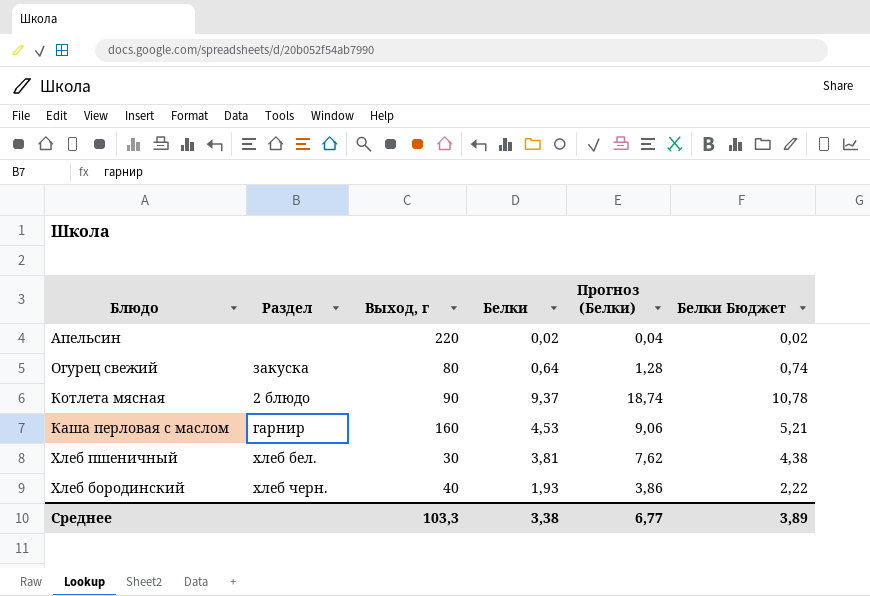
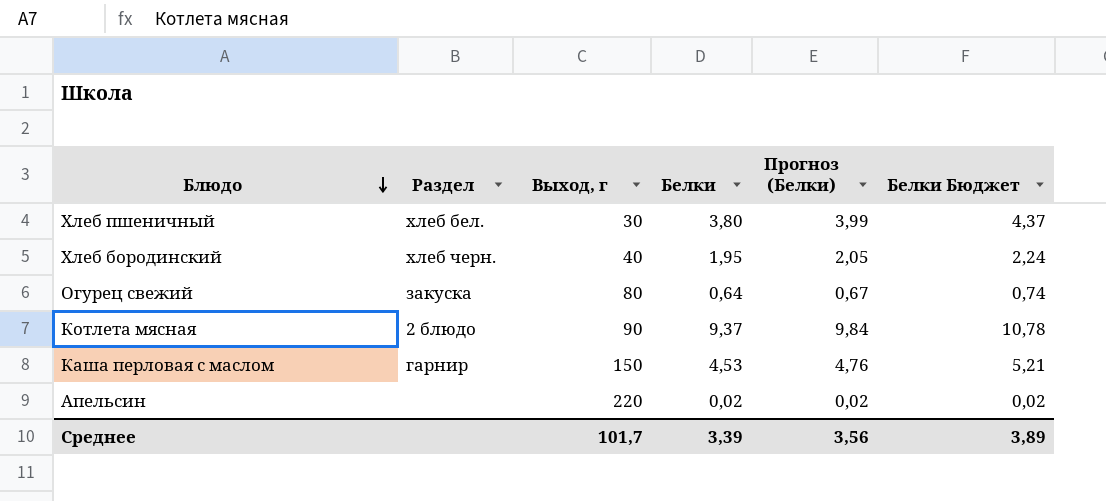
row order: none -> Блюдо descending
column Прогноз (Белки) | formula: [Белки] * 2 -> [Белки] * 1,05
Хлеб пшеничный | Белки: 3,81 -> 3,80
Хлеб пшеничный | Белки Бюджет: 4,38 -> 4,37
Хлеб бородинский | Белки: 1,93 -> 1,95
Хлеб бородинский | Белки Бюджет: 2,22 -> 2,24
Каша перловая с маслом | Выход, г: 160 -> 150
Среднее | Выход, г: 103,3 -> 101,7
Среднее | Белки: 3,38 -> 3,39
Среднее | Прогноз (Белки): 6,77 -> 3,56

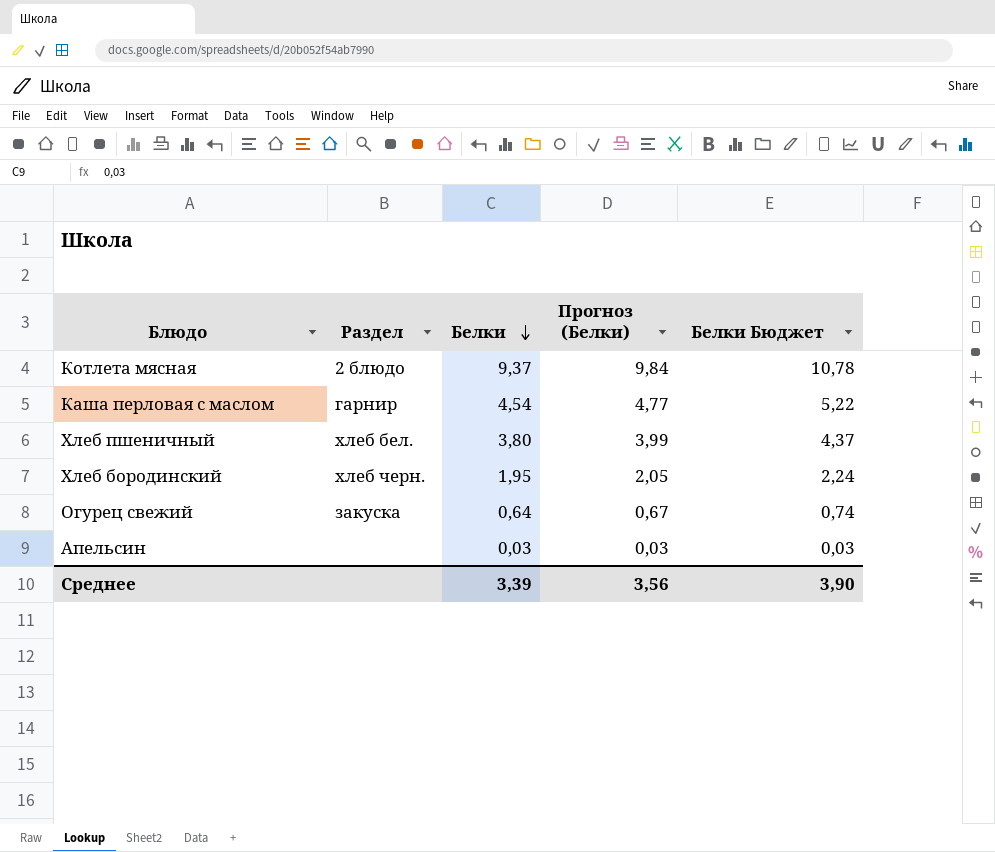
row order: Блюдо descending -> Белки descending
column Выход, г | position: 3 -> none
Каша перловая с маслом | Белки: 4,53 -> 4,54
Каша перловая с маслом | Прогноз (Белки): 4,76 -> 4,77
Каша перловая с маслом | Белки Бюджет: 5,21 -> 5,22
Апельсин | Белки: 0,02 -> 0,03
Апельсин | Прогноз (Белки): 0,02 -> 0,03
Апельсин | Белки Бюджет: 0,02 -> 0,03
Среднее | Белки Бюджет: 3,89 -> 3,90

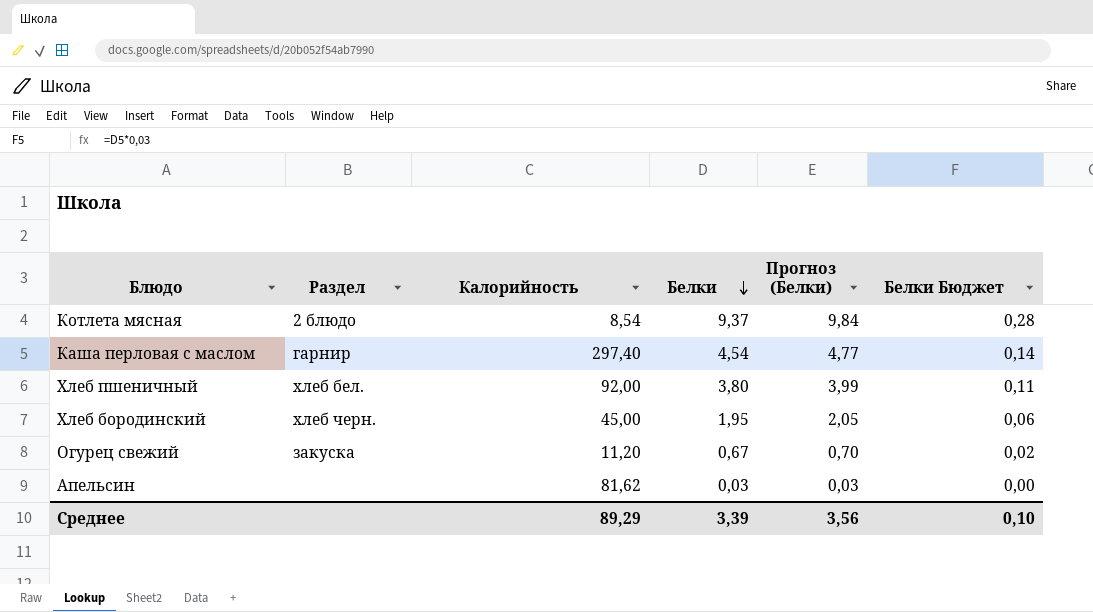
column Калорийность | position: none -> 3
column Белки Бюджет | formula: [Белки] * 1,15 -> [Белки] * 0,03
Огурец свежий | Белки: 0,64 -> 0,67
Огурец свежий | Прогноз (Белки): 0,67 -> 0,70
Среднее | Белки Бюджет: 3,90 -> 0,10

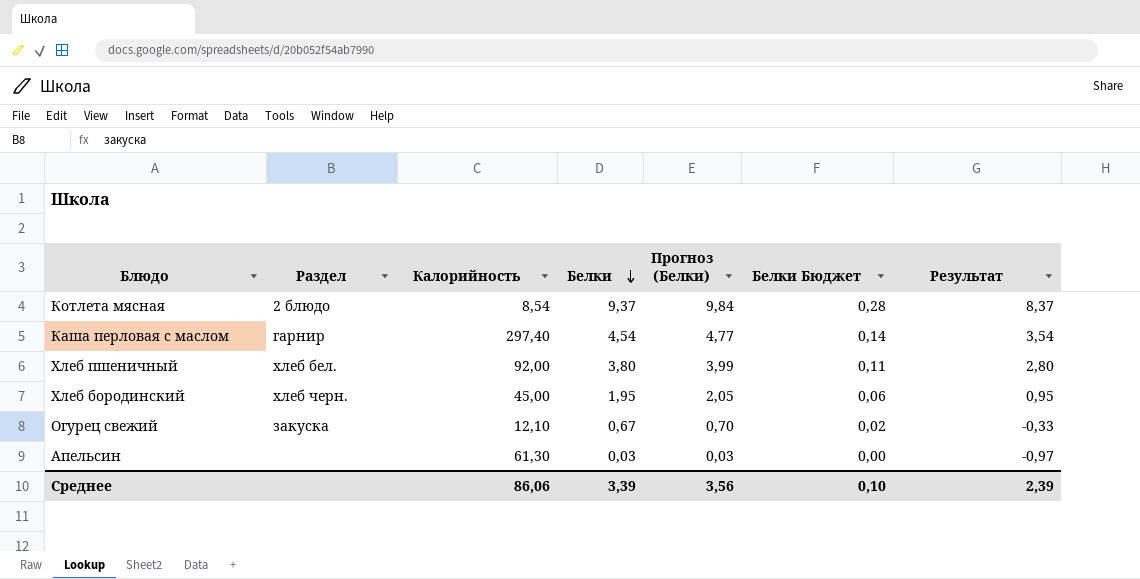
column Результат | formula: none -> [Белки] - 1
Огурец свежий | Калорийность: 11,20 -> 12,10
Апельсин | Калорийность: 81,62 -> 61,30
Среднее | Калорийность: 89,29 -> 86,06

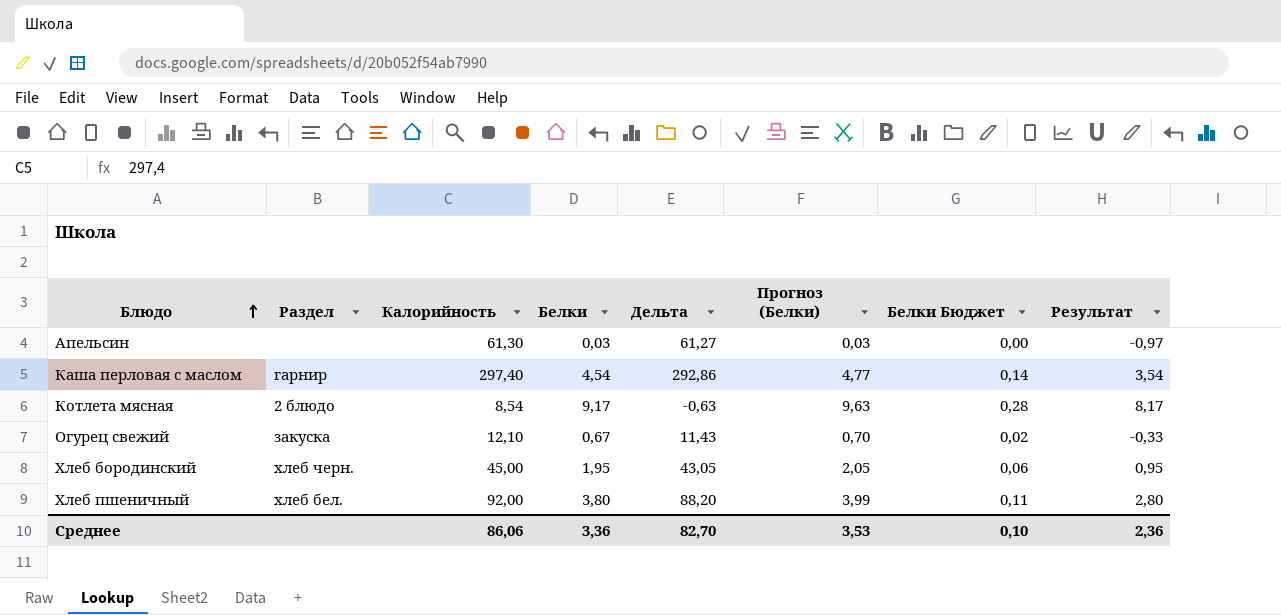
row order: Белки descending -> Блюдо ascending
column Дельта | formula: none -> [Калорийность] - [Белки]
Котлета мясная | Белки: 9,37 -> 9,17
Котлета мясная | Прогноз (Белки): 9,84 -> 9,63
Котлета мясная | Результат: 8,37 -> 8,17
Среднее | Белки: 3,39 -> 3,36
Среднее | Прогноз (Белки): 3,56 -> 3,53
Среднее | Результат: 2,39 -> 2,36

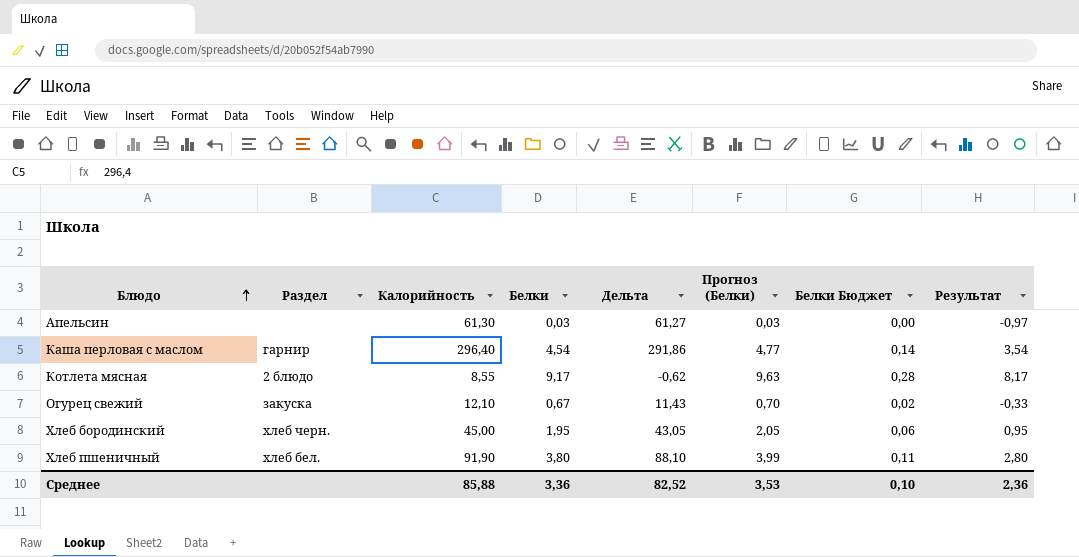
Каша перловая с маслом | Калорийность: 297,40 -> 296,40
Каша перловая с маслом | Дельта: 292,86 -> 291,86
Котлета мясная | Калорийность: 8,54 -> 8,55
Котлета мясная | Дельта: -0,63 -> -0,62
Хлеб пшеничный | Калорийность: 92,00 -> 91,90
Хлеб пшеничный | Дельта: 88,20 -> 88,10
Среднее | Калорийность: 86,06 -> 85,88
Среднее | Дельта: 82,70 -> 82,52

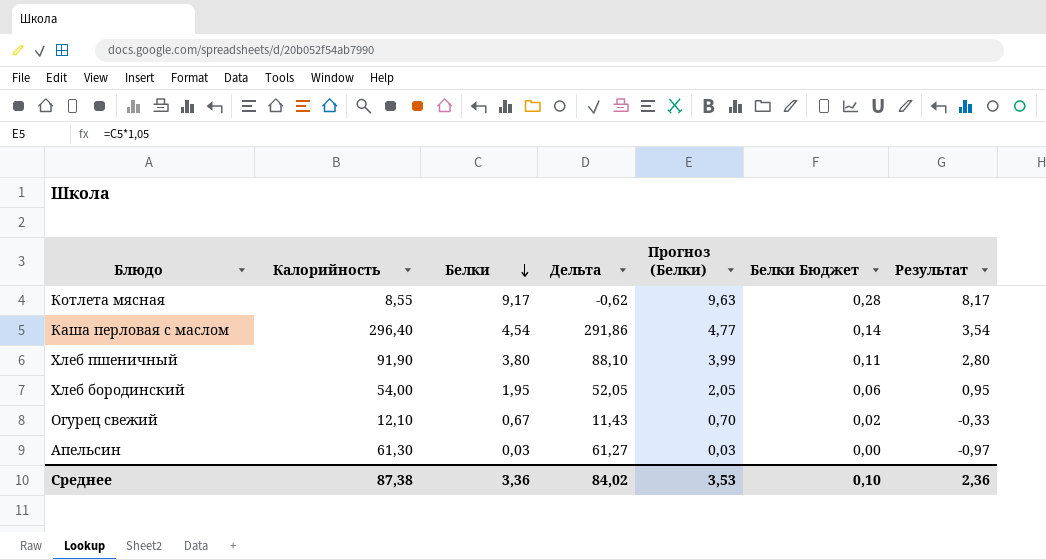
row order: Блюдо ascending -> Белки descending
column Раздел | position: 2 -> none
Хлеб бородинский | Калорийность: 45,00 -> 54,00
Хлеб бородинский | Дельта: 43,05 -> 52,05
Среднее | Калорийность: 85,88 -> 87,38
Среднее | Дельта: 82,52 -> 84,02

